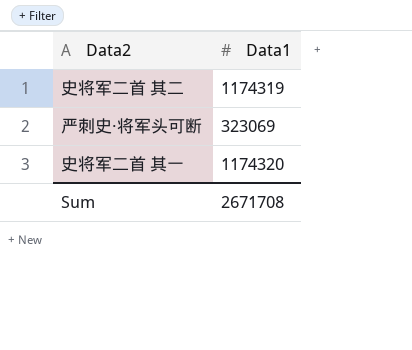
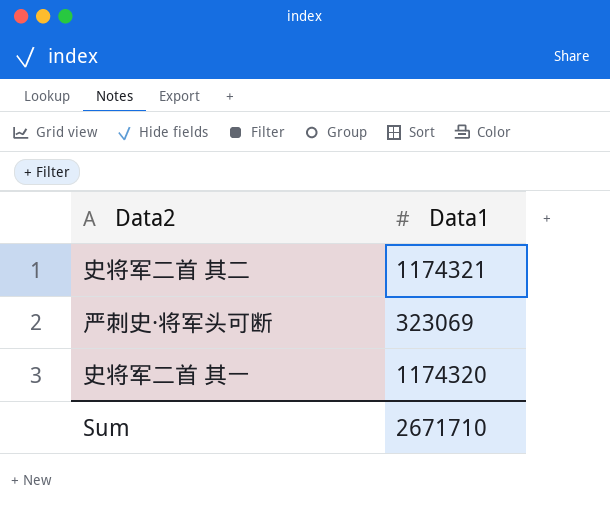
史将军二首 其二 | Data1: 1174319 -> 1174321
Sum | Data1: 2671708 -> 2671710

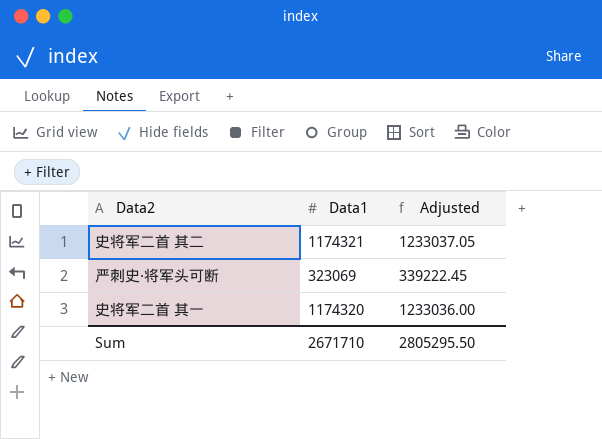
column Adjusted | formula: none -> [Data1] * 1.05

